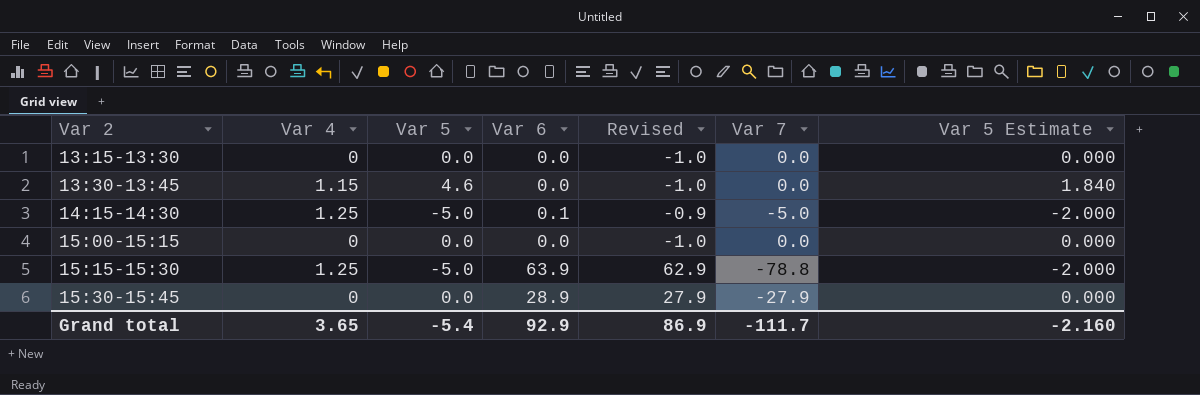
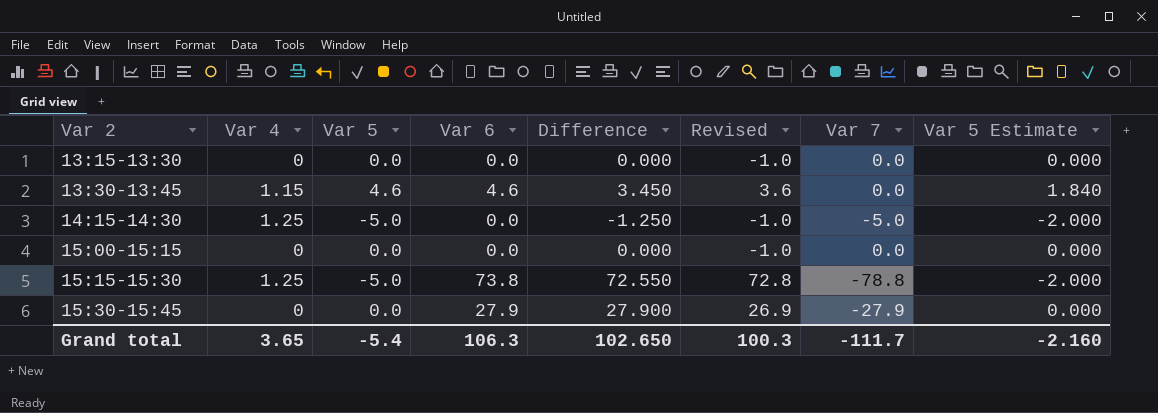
column Difference | formula: none -> [Var 6] - [Var 4]
13:30-13:45 | Var 6: 0.0 -> 4.6
13:30-13:45 | Revised: -1.0 -> 3.6
14:15-14:30 | Var 6: 0.1 -> 0.0
14:15-14:30 | Revised: -0.9 -> -1.0
15:15-15:30 | Var 6: 63.9 -> 73.8
15:15-15:30 | Revised: 62.9 -> 72.8
15:30-15:45 | Var 6: 28.9 -> 27.9
15:30-15:45 | Revised: 27.9 -> 26.9
Grand total | Var 6: 92.9 -> 106.3
Grand total | Revised: 86.9 -> 100.3

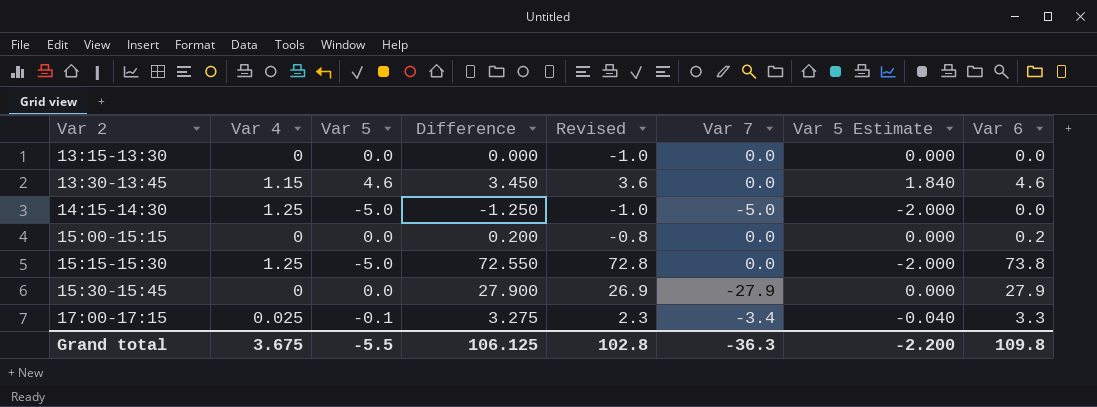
column Var 6 | position: 4 -> 8
15:00-15:15 | Difference: 0.000 -> 0.200
15:00-15:15 | Revised: -1.0 -> -0.8
15:00-15:15 | Var 6: 0.0 -> 0.2
15:15-15:30 | Var 7: -78.8 -> 0.0
row 17:00-17:15: none -> 0.025 | -0.1 | 3.275 | 2.3 | -3.4 | -0.040 | 3.3
Grand total | Var 4: 3.65 -> 3.675
Grand total | Var 5: -5.4 -> -5.5
Grand total | Difference: 102.650 -> 106.125
Grand total | Revised: 100.3 -> 102.8
Grand total | Var 7: -111.7 -> -36.3
Grand total | Var 5 Estimate: -2.160 -> -2.200
Grand total | Var 6: 106.3 -> 109.8

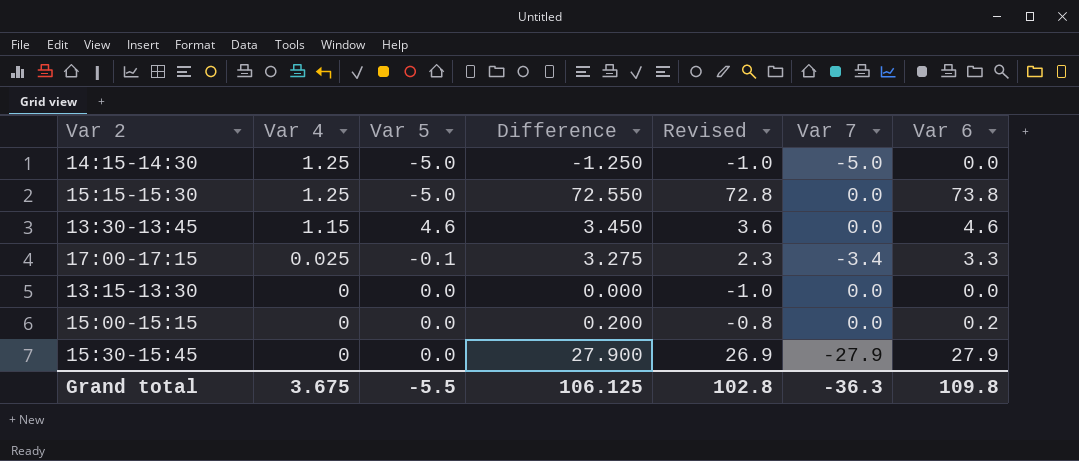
row order: Var 2 ascending -> Var 4 descending
column Var 5 Estimate | formula: [Var 5] * 0.4 -> none

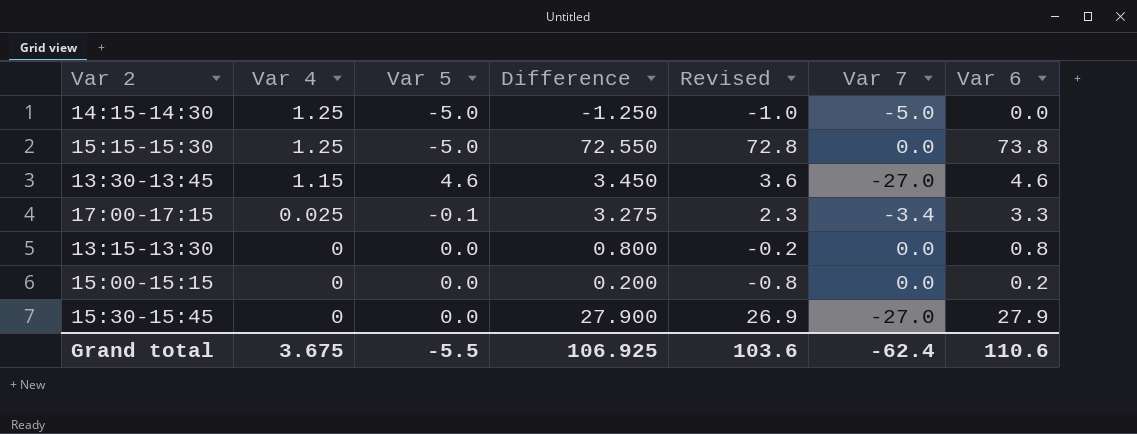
13:30-13:45 | Var 7: 0.0 -> -27.0
13:15-13:30 | Difference: 0.000 -> 0.800
13:15-13:30 | Revised: -1.0 -> -0.2
13:15-13:30 | Var 6: 0.0 -> 0.8
15:30-15:45 | Var 7: -27.9 -> -27.0
Grand total | Difference: 106.125 -> 106.925
Grand total | Revised: 102.8 -> 103.6
Grand total | Var 7: -36.3 -> -62.4
Grand total | Var 6: 109.8 -> 110.6

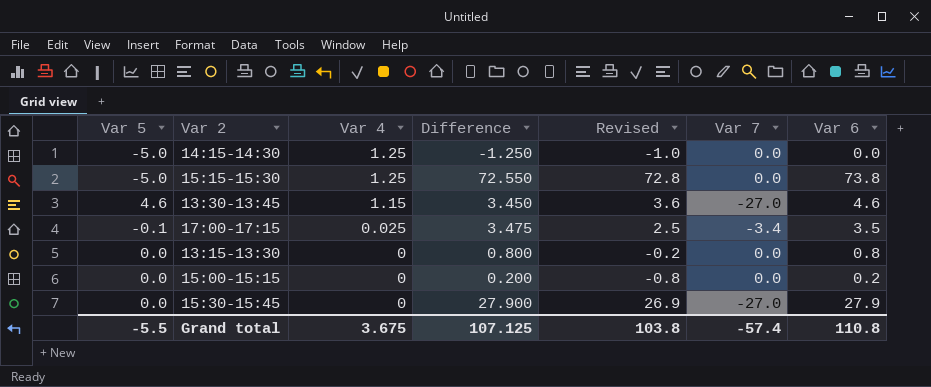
column Var 5 | position: 3 -> 1
14:15-14:30 | Var 7: -5.0 -> 0.0
17:00-17:15 | Difference: 3.275 -> 3.475
17:00-17:15 | Revised: 2.3 -> 2.5
17:00-17:15 | Var 6: 3.3 -> 3.5
Grand total | Difference: 106.925 -> 107.125
Grand total | Revised: 103.6 -> 103.8
Grand total | Var 7: -62.4 -> -57.4
Grand total | Var 6: 110.6 -> 110.8

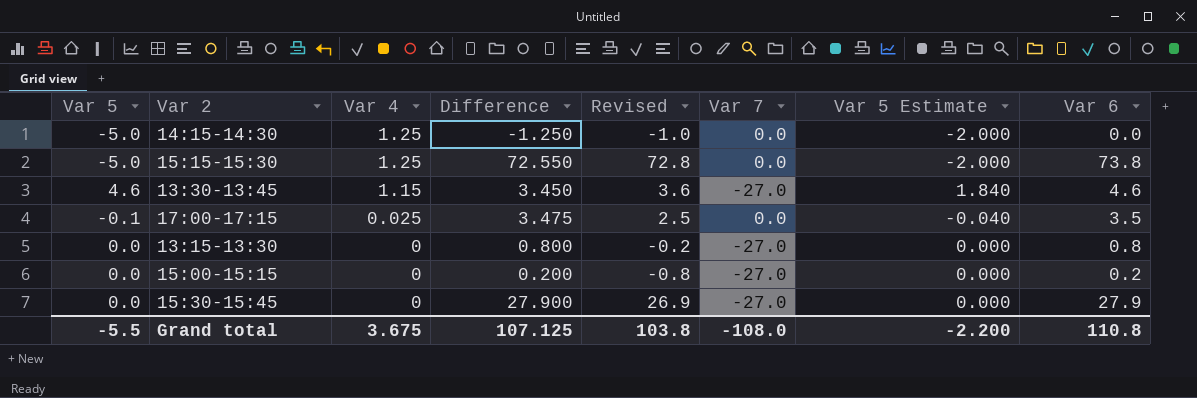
column Var 5 Estimate | formula: none -> [Var 5] * 0.4
17:00-17:15 | Var 7: -3.4 -> 0.0
13:15-13:30 | Var 7: 0.0 -> -27.0
15:00-15:15 | Var 7: 0.0 -> -27.0
Grand total | Var 7: -57.4 -> -108.0

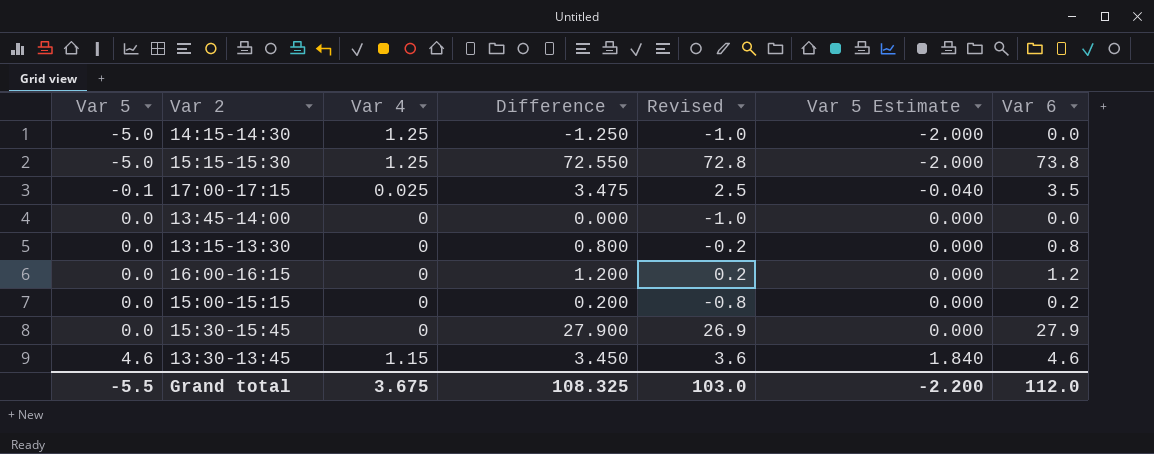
row order: Var 4 descending -> Var 5 ascending
column Var 7 | position: 6 -> none
row 13:45-14:00: none -> 0.0 | 0 | 0.000 | -1.0 | 0.000 | 0.0
row 16:00-16:15: none -> 0.0 | 0 | 1.200 | 0.2 | 0.000 | 1.2
Grand total | Difference: 107.125 -> 108.325
Grand total | Revised: 103.8 -> 103.0
Grand total | Var 6: 110.8 -> 112.0

